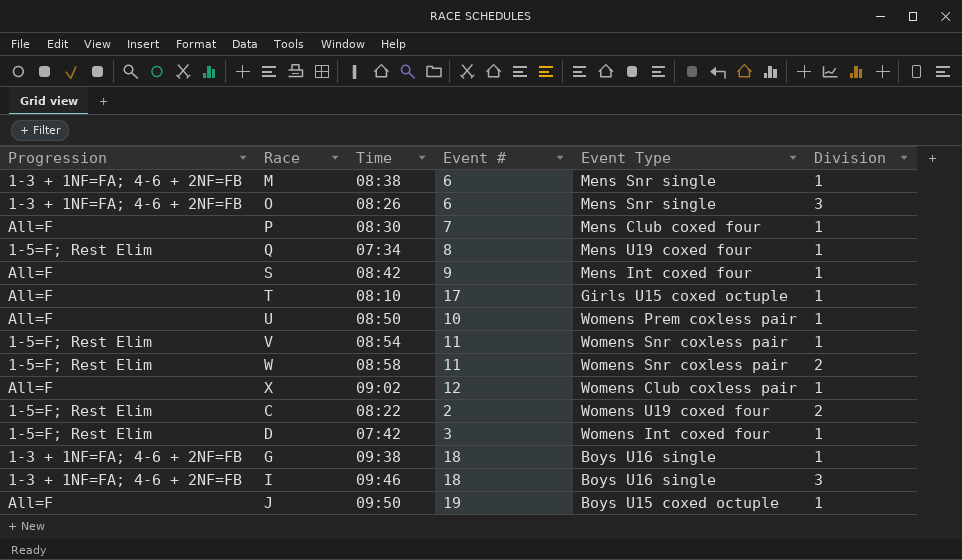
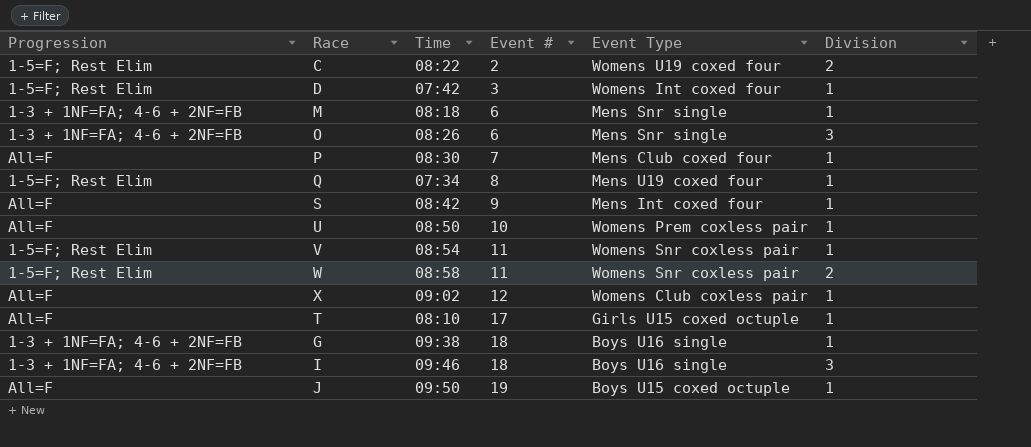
row order: none -> Event # ascending
M | Time: 08:38 -> 08:18

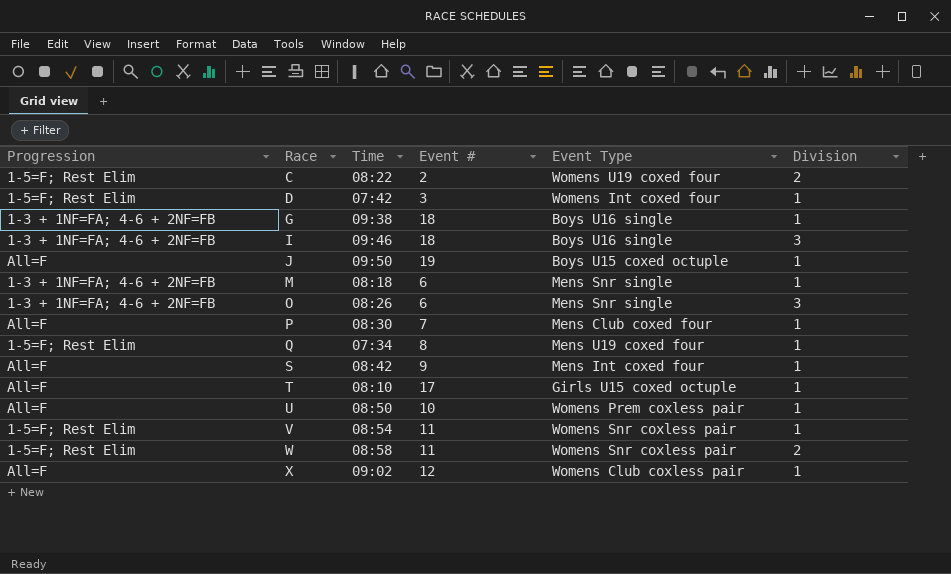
row order: Event # ascending -> Race ascending

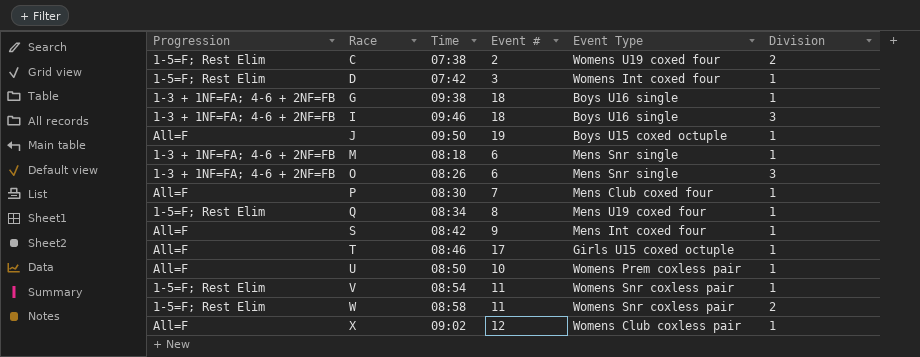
C | Time: 08:22 -> 07:38
Q | Time: 07:34 -> 08:34
T | Time: 08:10 -> 08:46

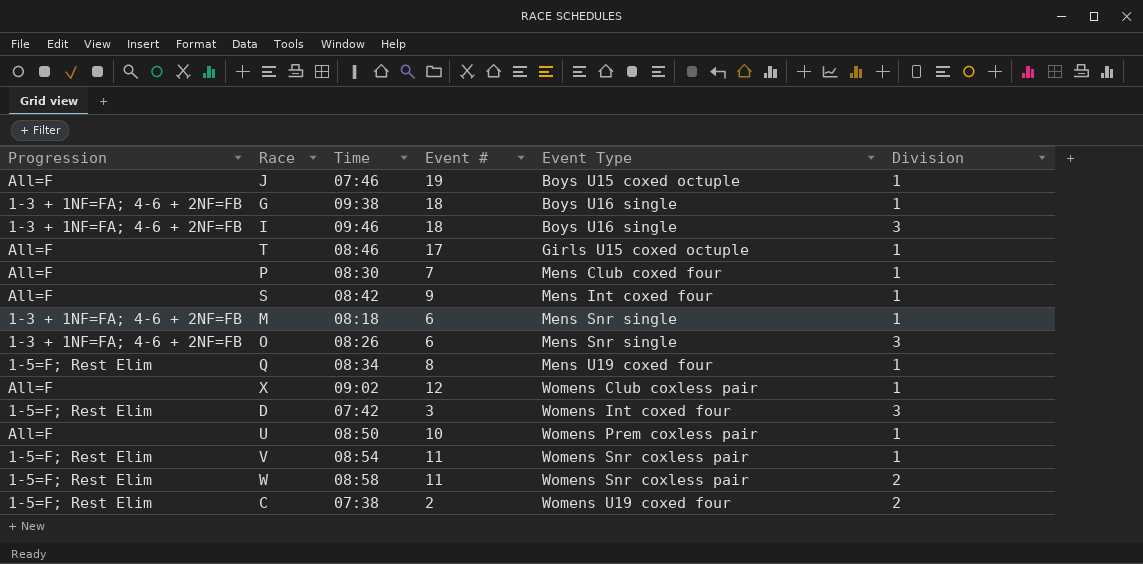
row order: Race ascending -> Event Type ascending
J | Time: 09:50 -> 07:46
D | Division: 1 -> 3

